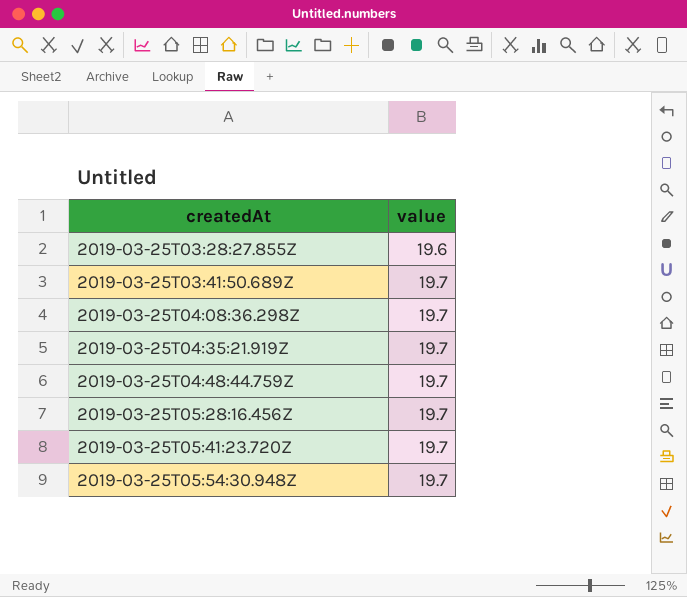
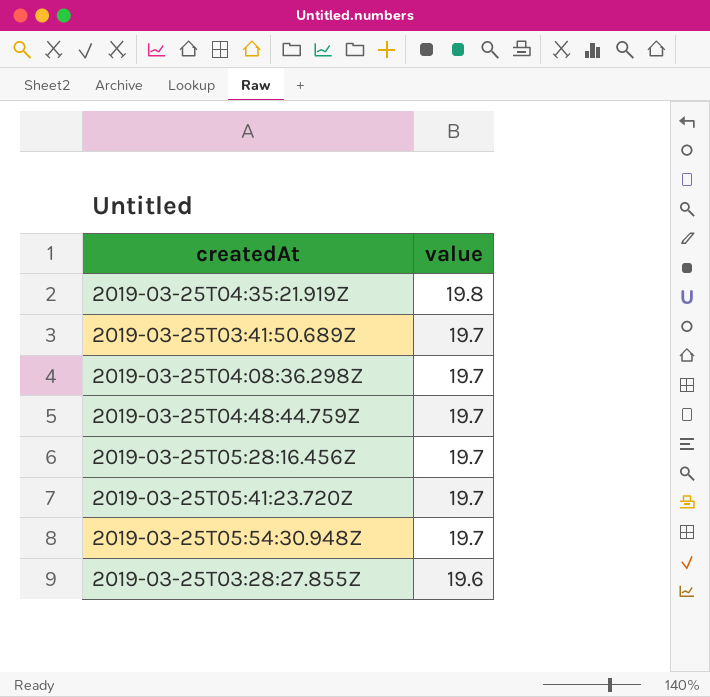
row order: createdAt ascending -> value descending
2019-03-25T04:35:21.919Z | value: 19.7 -> 19.8

